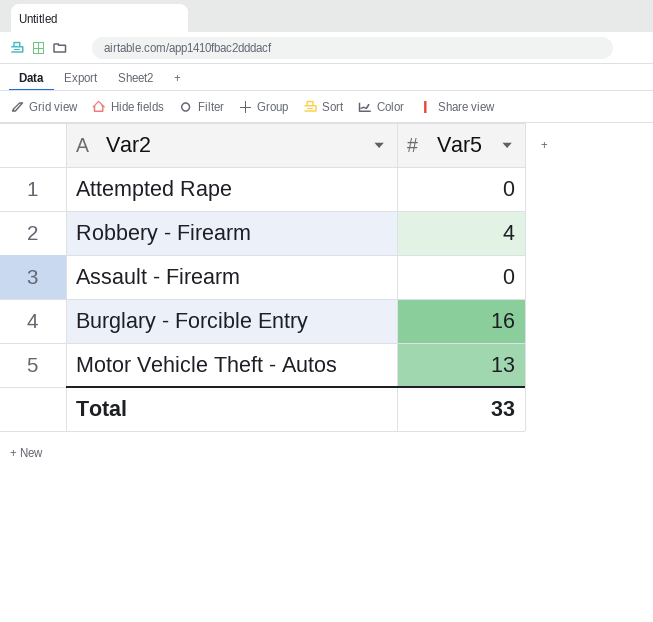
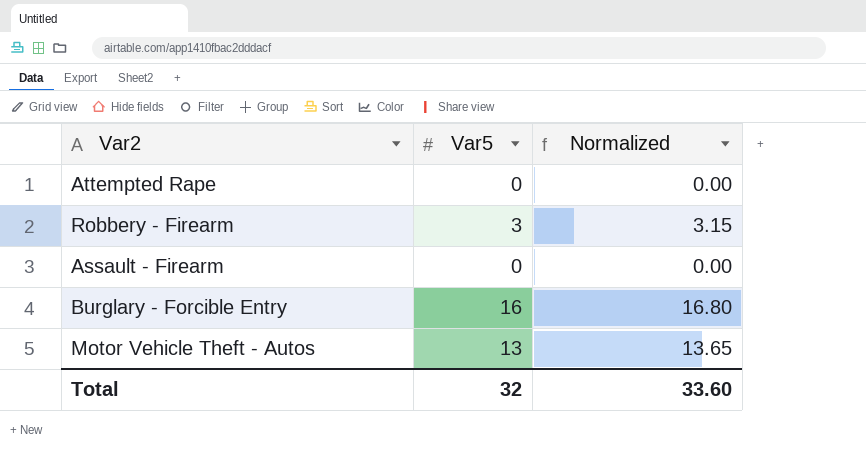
column Normalized | formula: none -> [Var5] * 1.05
Robbery - Firearm | Var5: 4 -> 3
Total | Var5: 33 -> 32

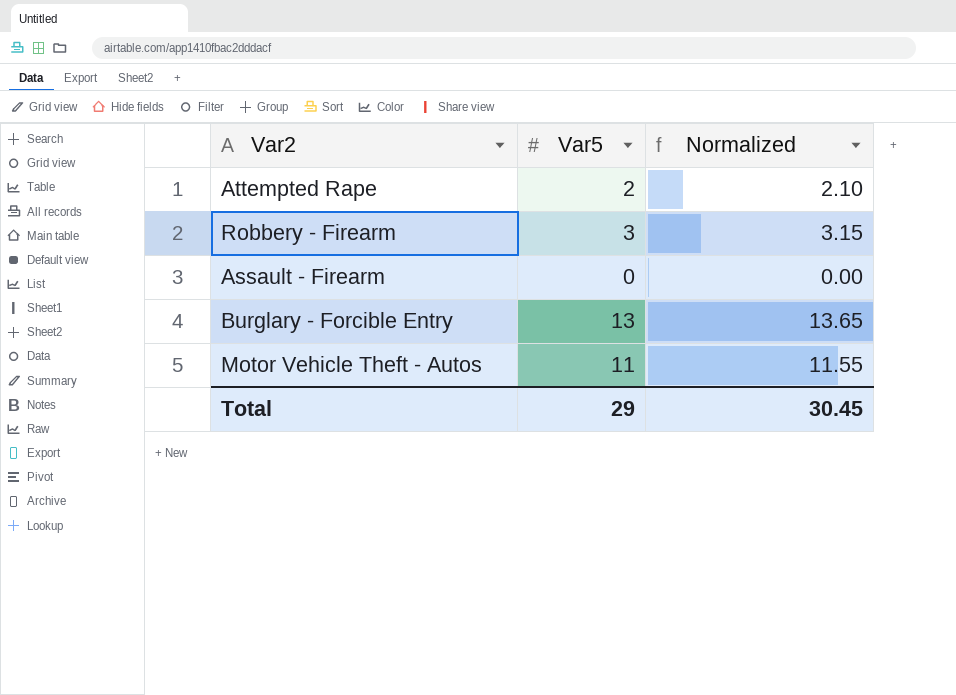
Attempted Rape | Var5: 0 -> 2
Attempted Rape | Normalized: 0.00 -> 2.10
Burglary - Forcible Entry | Var5: 16 -> 13
Burglary - Forcible Entry | Normalized: 16.80 -> 13.65
Motor Vehicle Theft - Autos | Var5: 13 -> 11
Motor Vehicle Theft - Autos | Normalized: 13.65 -> 11.55
Total | Var5: 32 -> 29
Total | Normalized: 33.60 -> 30.45

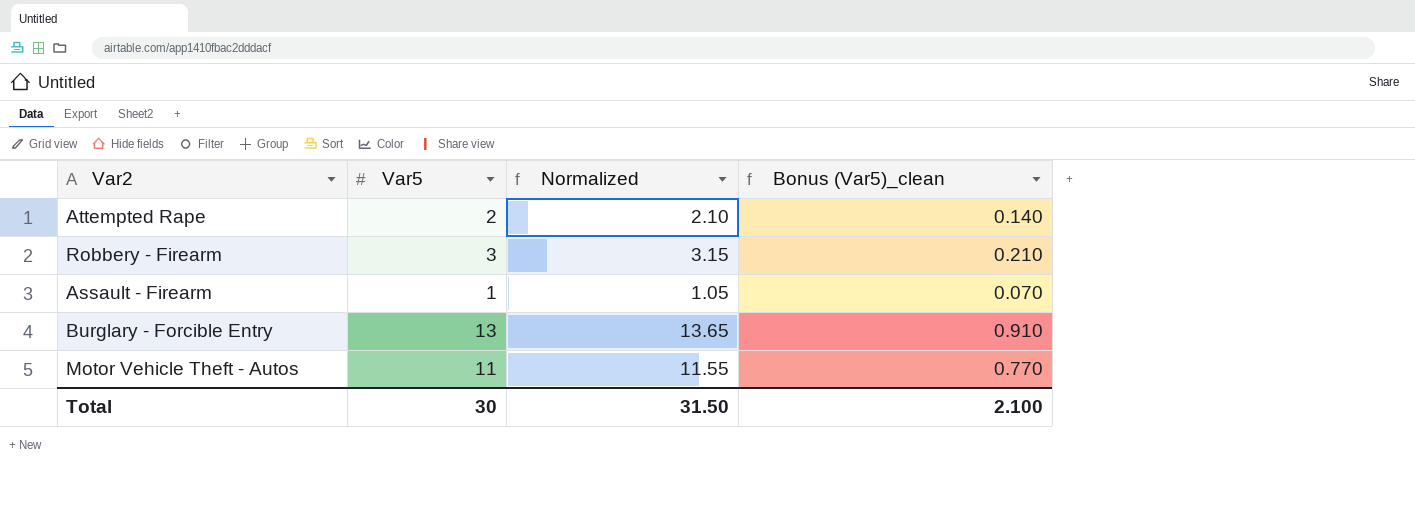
column Bonus (Var5)_clean | formula: none -> [Var5] * 0.07
Assault - Firearm | Var5: 0 -> 1
Assault - Firearm | Normalized: 0.00 -> 1.05
Total | Var5: 29 -> 30
Total | Normalized: 30.45 -> 31.50

